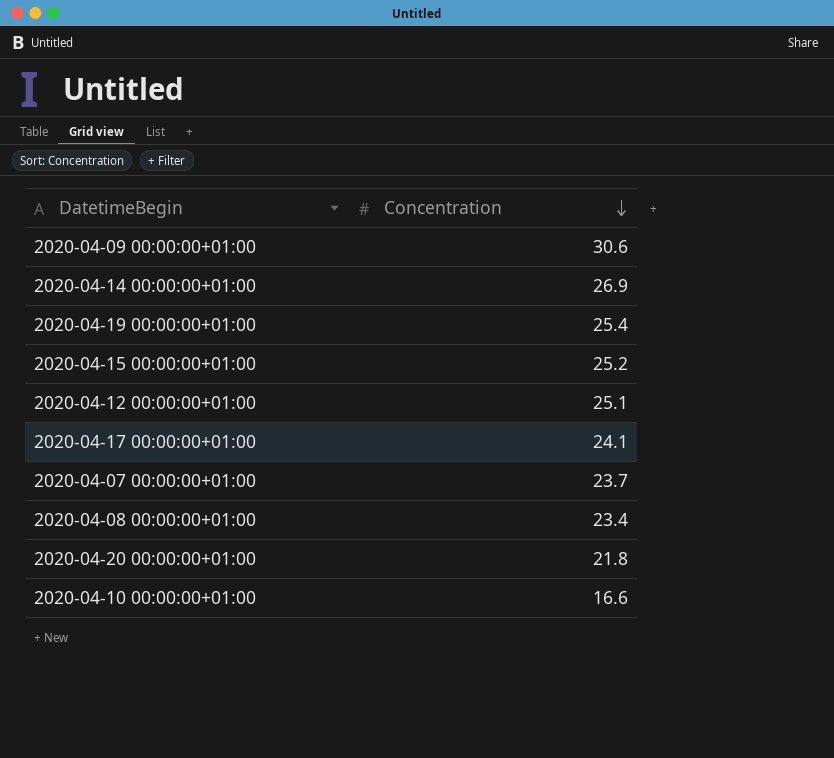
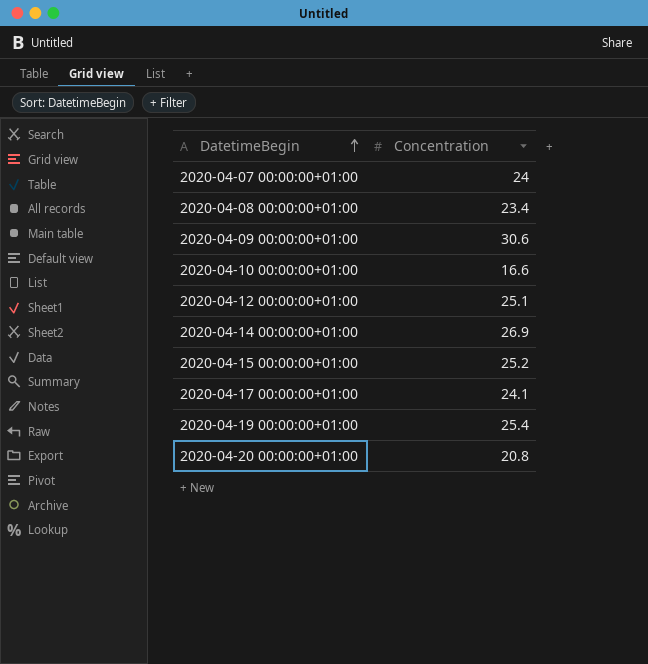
row order: Concentration descending -> DatetimeBegin ascending
2020-04-07 00:00:00+01:00 | Concentration: 23.7 -> 24
2020-04-20 00:00:00+01:00 | Concentration: 21.8 -> 20.8

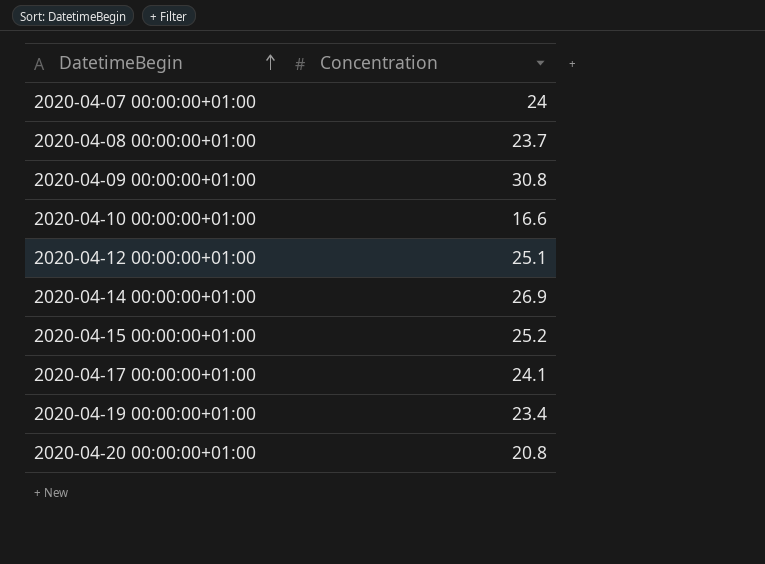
2020-04-08 00:00:00+01:00 | Concentration: 23.4 -> 23.7
2020-04-09 00:00:00+01:00 | Concentration: 30.6 -> 30.8
2020-04-19 00:00:00+01:00 | Concentration: 25.4 -> 23.4

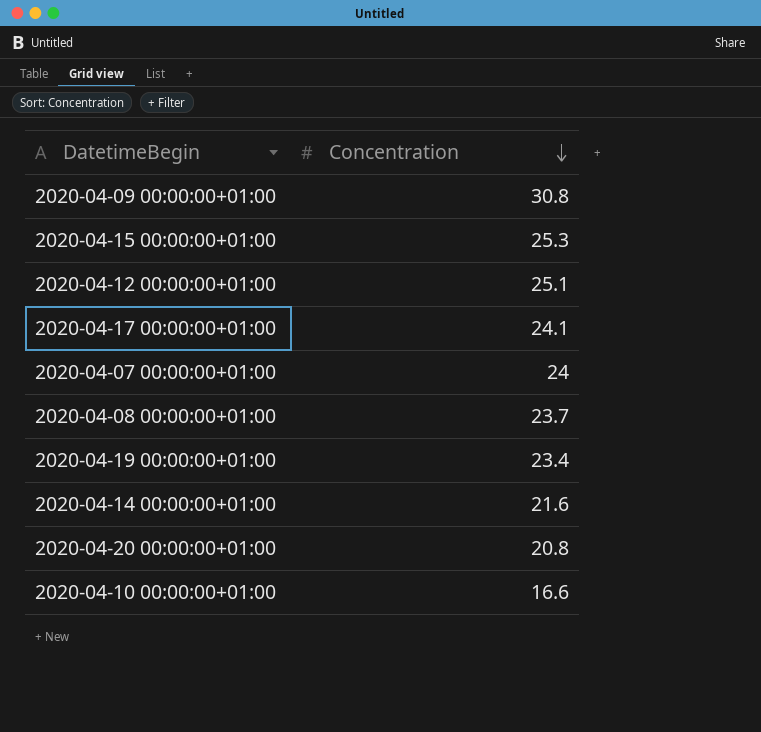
row order: DatetimeBegin ascending -> Concentration descending
2020-04-15 00:00:00+01:00 | Concentration: 25.2 -> 25.3
2020-04-14 00:00:00+01:00 | Concentration: 26.9 -> 21.6

